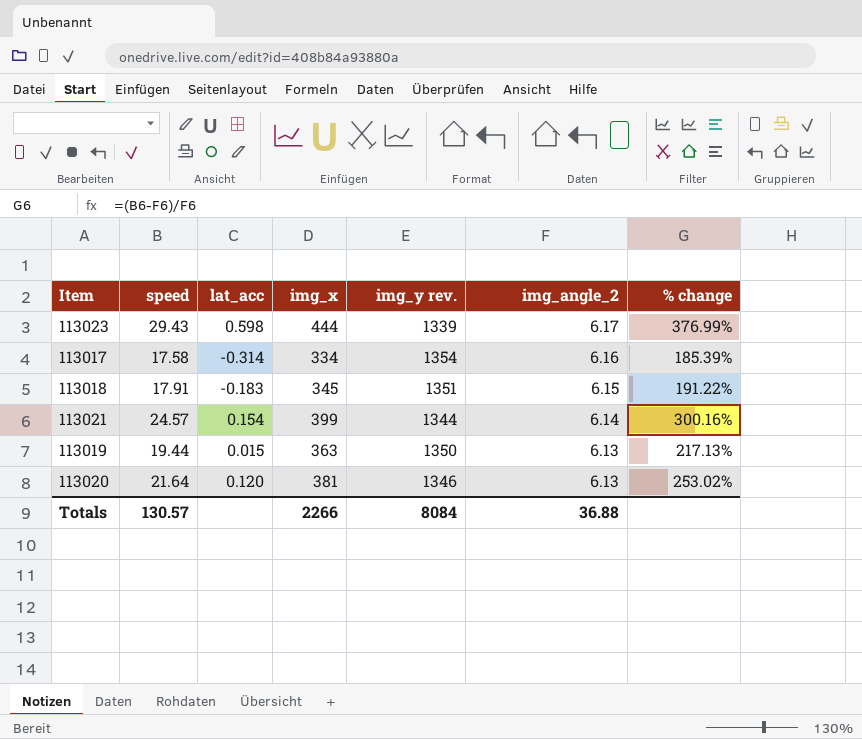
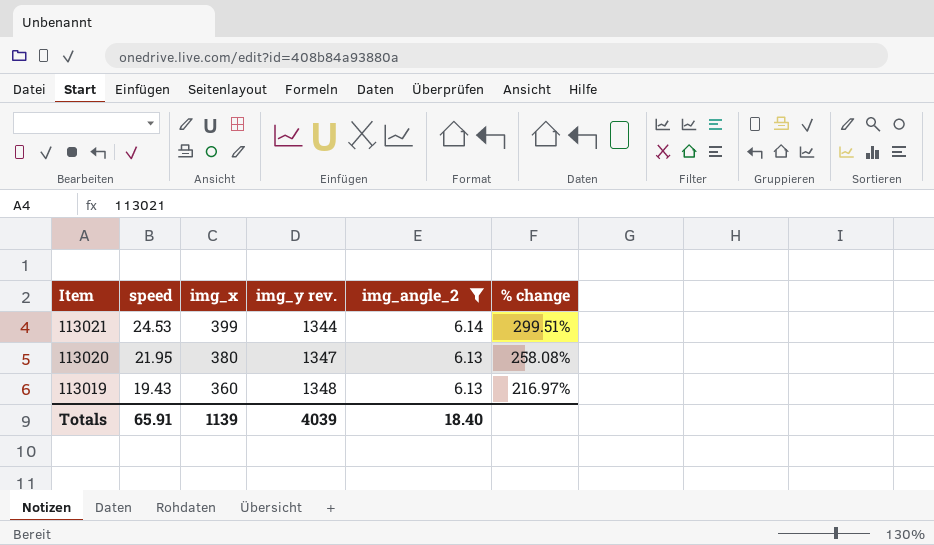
filter: none -> img_angle_2 <= 6.14
row order: img_angle_2 descending -> Item descending
column lat_acc | position: 3 -> none
113021 | speed: 24.57 -> 24.53
113021 | % change: 300.16% -> 299.51%
113020 | speed: 21.64 -> 21.95
113020 | img_x: 381 -> 380
113020 | img_y rev.: 1346 -> 1347
113020 | % change: 253.02% -> 258.08%
113019 | speed: 19.44 -> 19.43
113019 | img_x: 363 -> 360
113019 | img_y rev.: 1350 -> 1348
113019 | % change: 217.13% -> 216.97%
Totals | speed: 130.57 -> 65.91
Totals | img_x: 2266 -> 1139
Totals | img_y rev.: 8084 -> 4039
Totals | img_angle_2: 36.88 -> 18.40

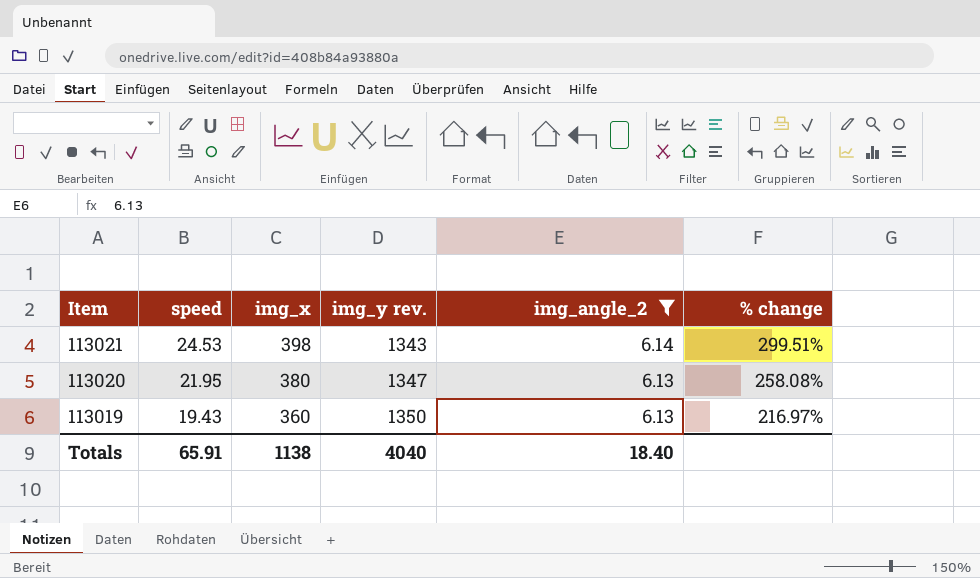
113021 | img_x: 399 -> 398
113021 | img_y rev.: 1344 -> 1343
113019 | img_y rev.: 1348 -> 1350
Totals | img_x: 1139 -> 1138
Totals | img_y rev.: 4039 -> 4040

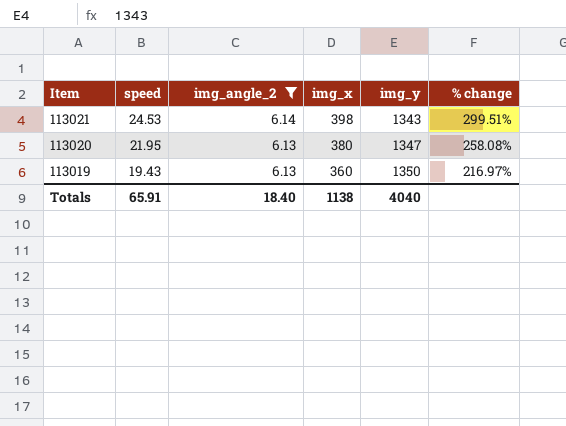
column img_angle_2 | position: 5 -> 3
column name: img_y rev. -> img_y

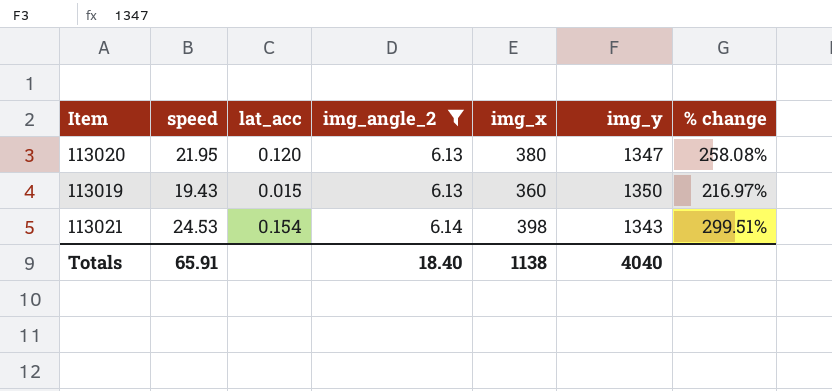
row order: Item descending -> img_angle_2 ascending
column lat_acc | position: none -> 3

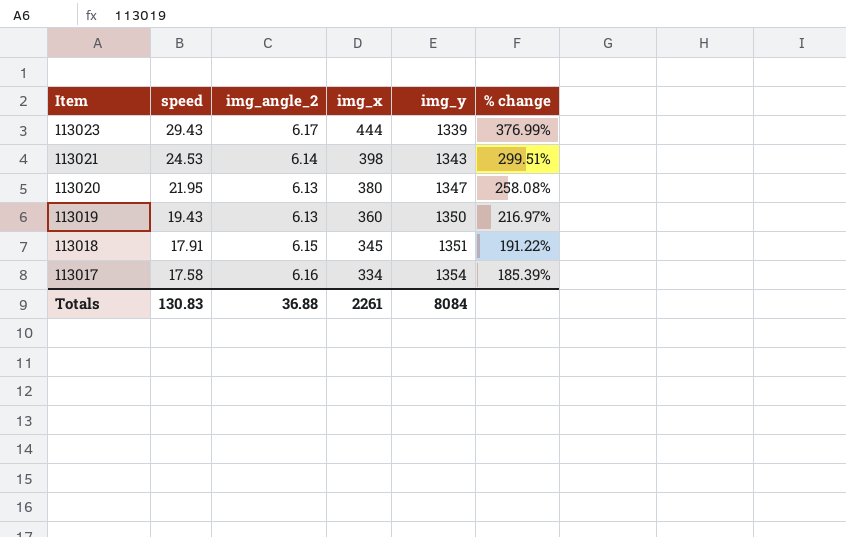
filter: img_angle_2 <= 6.14 -> none
row order: img_angle_2 ascending -> Item descending
column lat_acc | position: 3 -> none
Totals | speed: 65.91 -> 130.83
Totals | img_angle_2: 18.40 -> 36.88
Totals | img_x: 1138 -> 2261
Totals | img_y: 4040 -> 8084

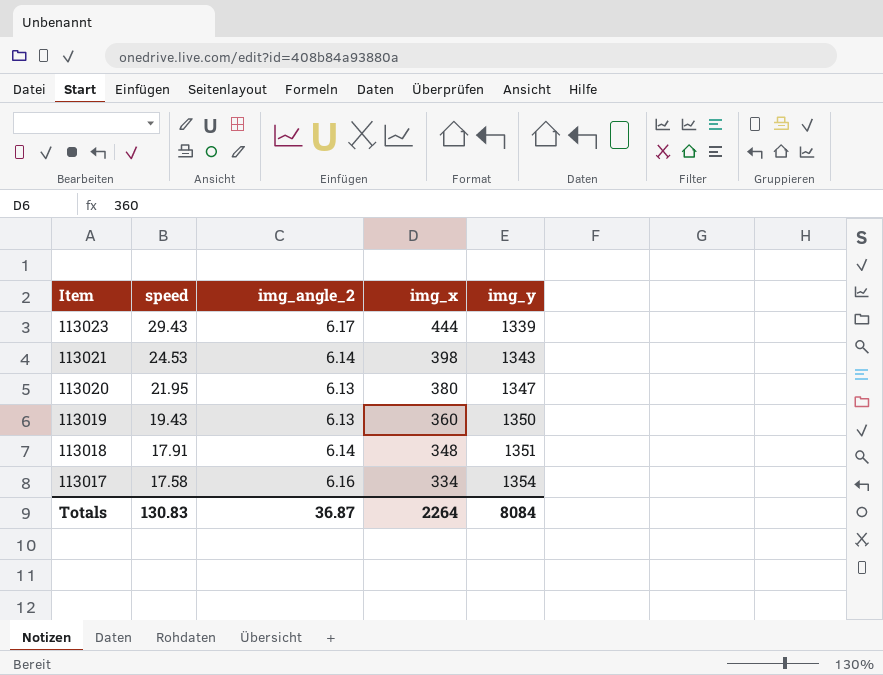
column % change | formula: ([speed] - [img_angle_2]) / [img_angle_2] -> none
113018 | img_angle_2: 6.15 -> 6.14
113018 | img_x: 345 -> 348
Totals | img_angle_2: 36.88 -> 36.87
Totals | img_x: 2261 -> 2264

